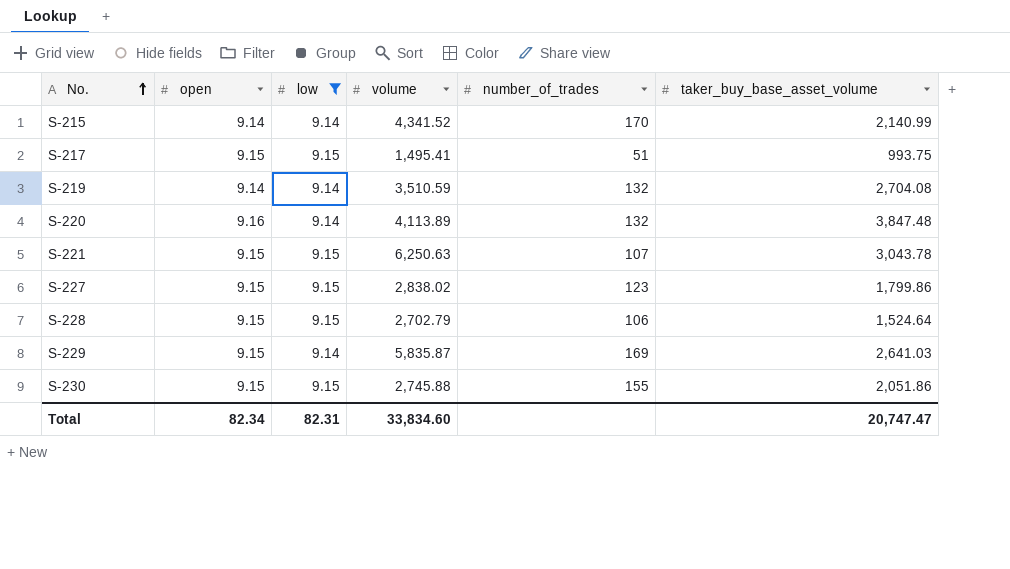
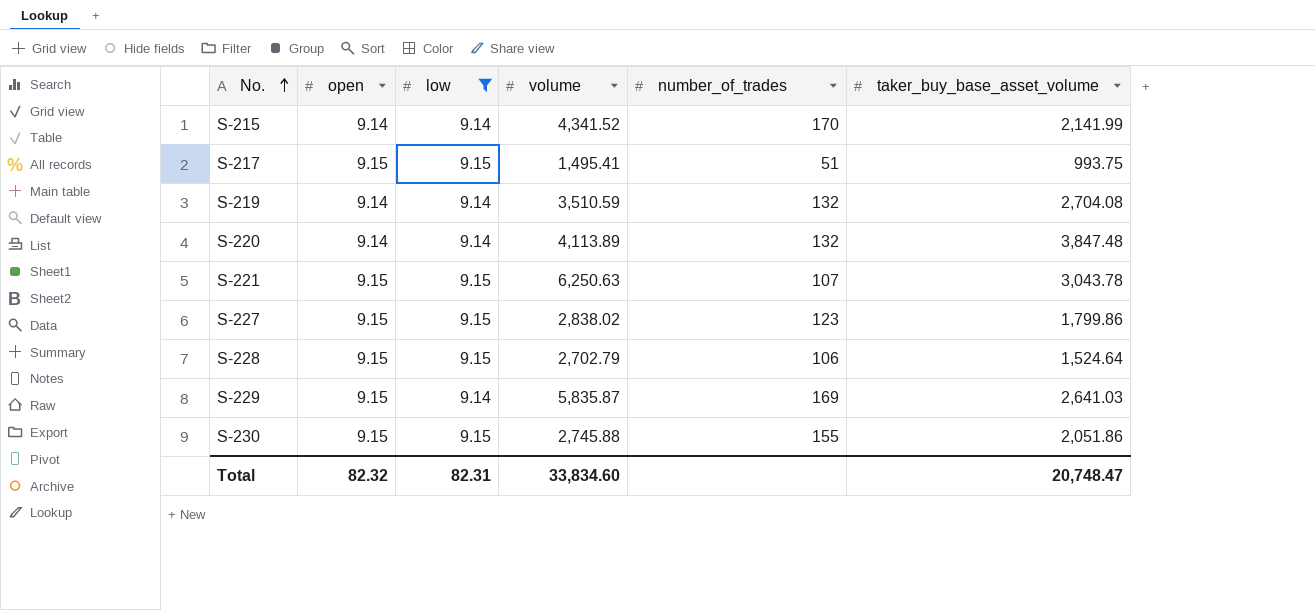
S-215 | taker_buy_base_asset_volume: 2,140.99 -> 2,141.99
S-220 | open: 9.16 -> 9.14
Total | open: 82.34 -> 82.32
Total | taker_buy_base_asset_volume: 20,747.47 -> 20,748.47

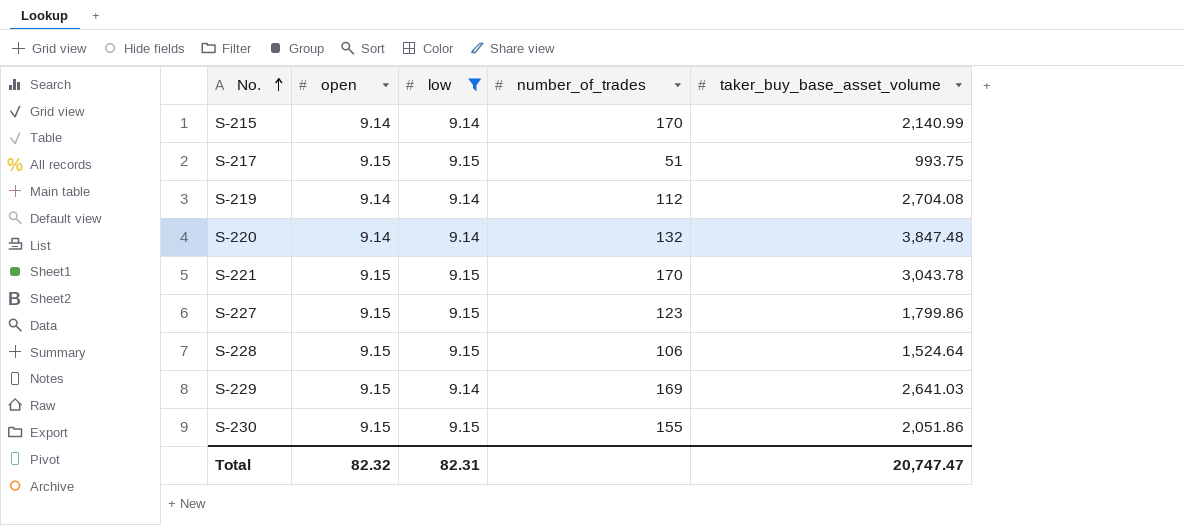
column volume | position: 4 -> none
S-215 | taker_buy_base_asset_volume: 2,141.99 -> 2,140.99
S-219 | number_of_trades: 132 -> 112
S-221 | number_of_trades: 107 -> 170
Total | taker_buy_base_asset_volume: 20,748.47 -> 20,747.47

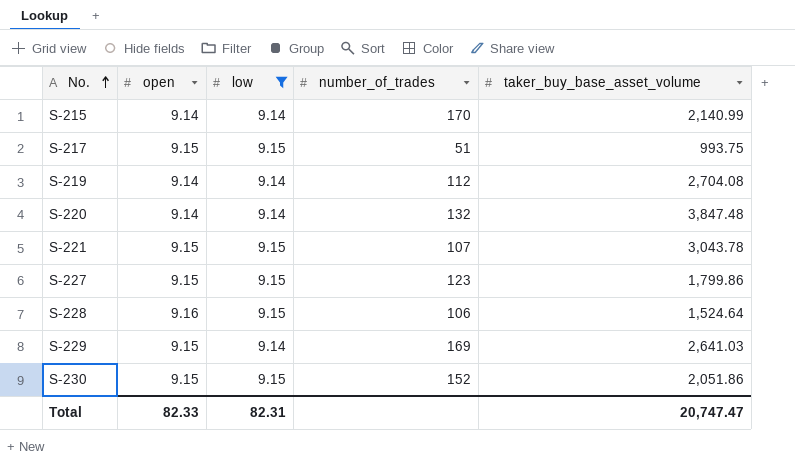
S-221 | number_of_trades: 170 -> 107
S-228 | open: 9.15 -> 9.16
S-230 | number_of_trades: 155 -> 152
Total | open: 82.32 -> 82.33

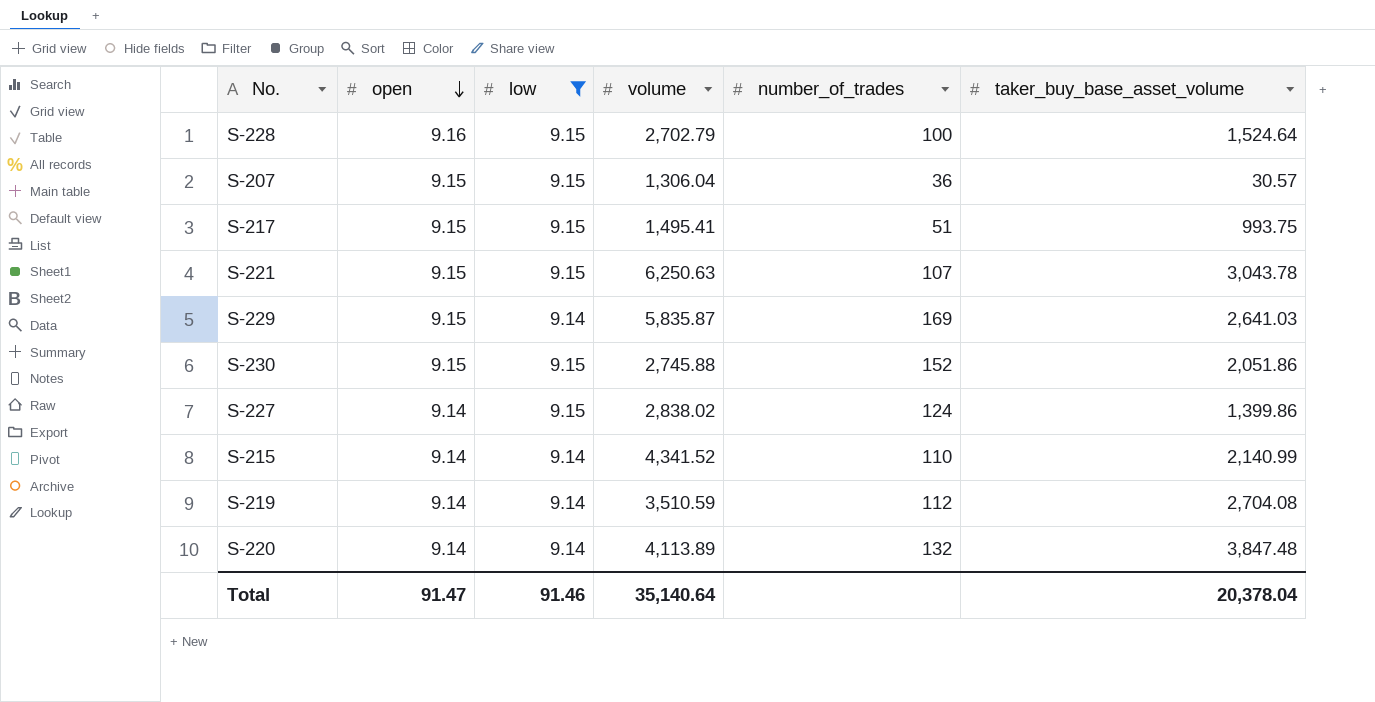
row order: No. ascending -> open descending
column volume | position: none -> 4
S-228 | number_of_trades: 106 -> 100
row S-207: none -> 9.15 | 9.15 | 1,306.04 | 36 | 30.57
S-227 | open: 9.15 -> 9.14
S-227 | number_of_trades: 123 -> 124
S-227 | taker_buy_base_asset_volume: 1,799.86 -> 1,399.86
S-215 | number_of_trades: 170 -> 110
Total | open: 82.33 -> 91.47
Total | low: 82.31 -> 91.46
Total | taker_buy_base_asset_volume: 20,747.47 -> 20,378.04

